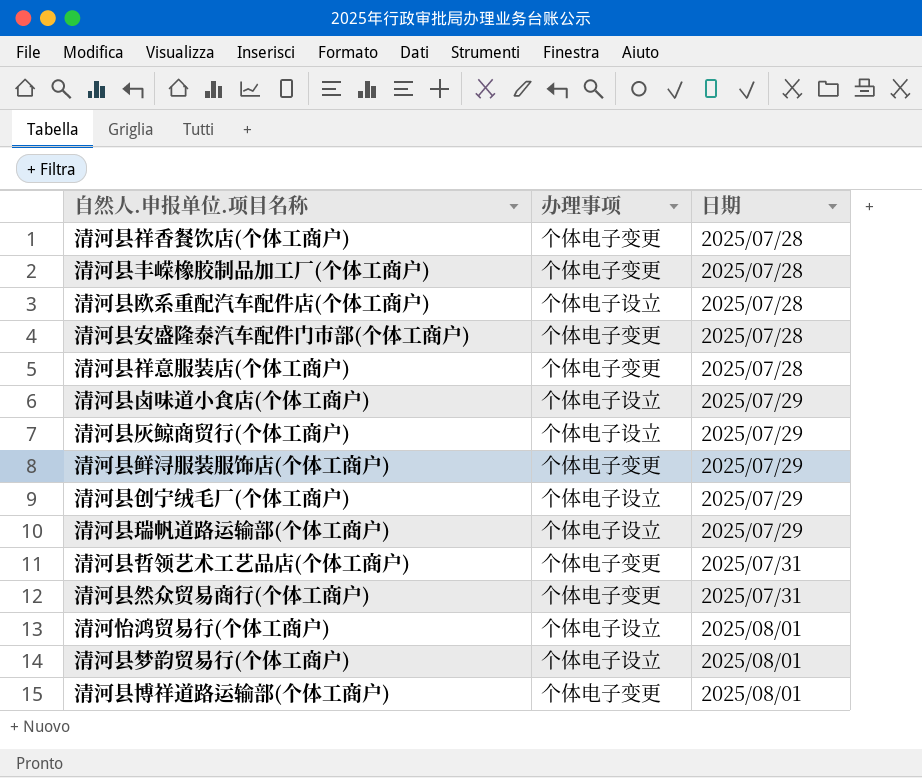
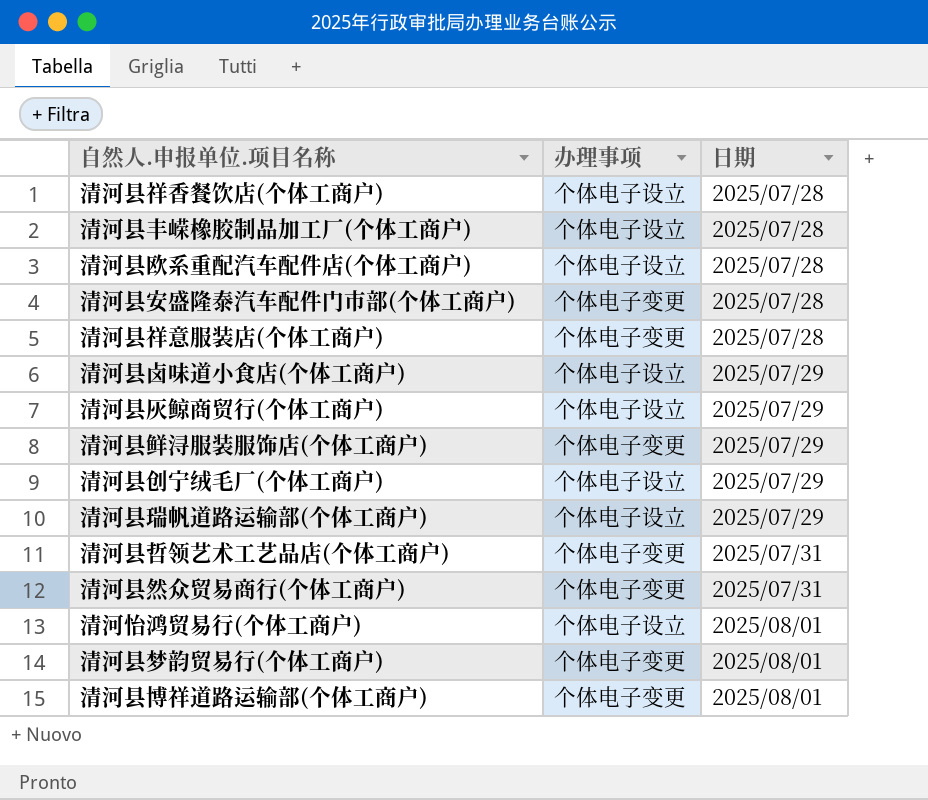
清河县祥香餐饮店(个体工商户) | 办理事项: 个体电子变更 -> 个体电子设立
清河县丰嵘橡胶制品加工厂(个体工商户) | 办理事项: 个体电子变更 -> 个体电子设立
清河县梦韵贸易行(个体工商户) | 办理事项: 个体电子设立 -> 个体电子变更

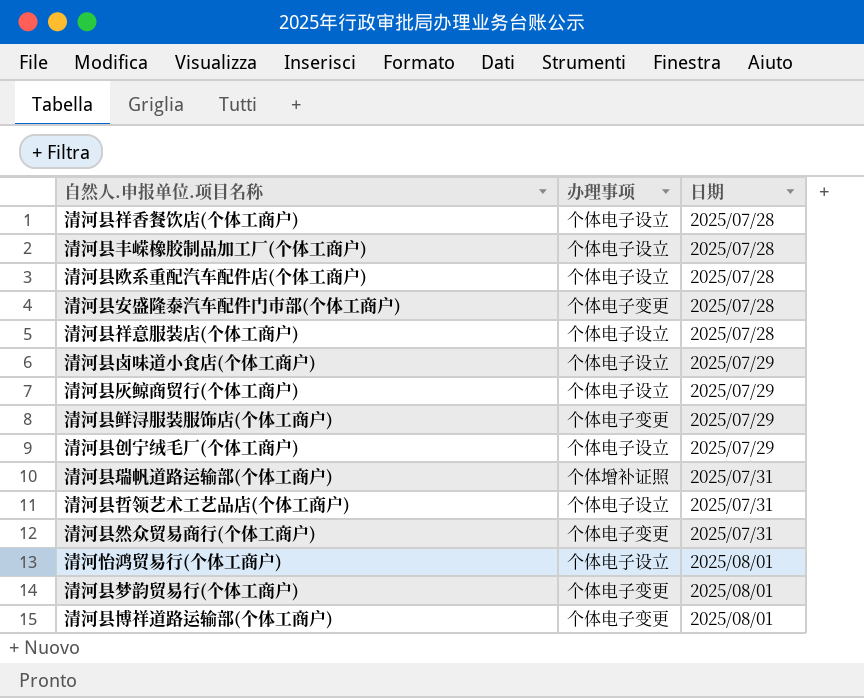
清河县祥意服装店(个体工商户) | 办理事项: 个体电子变更 -> 个体电子设立
清河县瑞帆道路运输部(个体工商户) | 办理事项: 个体电子设立 -> 个体增补证照
清河县瑞帆道路运输部(个体工商户) | 日期: 2025/07/29 -> 2025/07/31
清河县哲领艺术工艺品店(个体工商户) | 办理事项: 个体电子变更 -> 个体电子设立

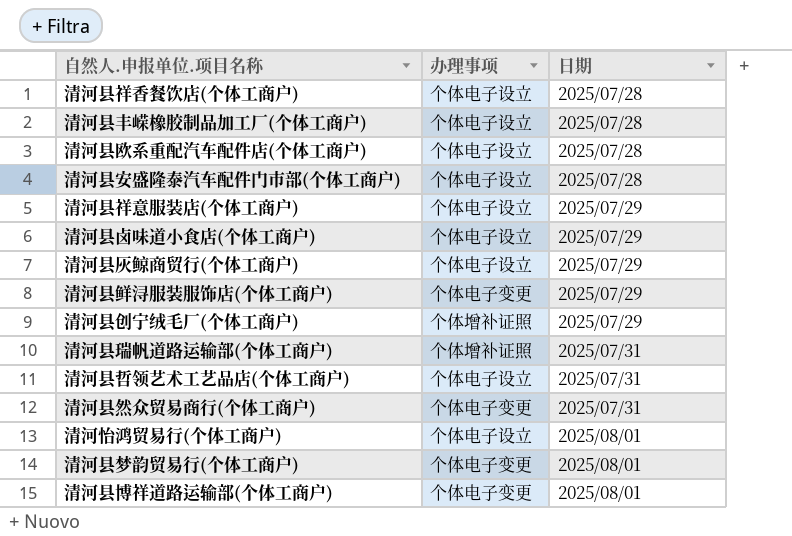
清河县安盛隆泰汽车配件门市部(个体工商户) | 办理事项: 个体电子变更 -> 个体电子设立
清河县祥意服装店(个体工商户) | 日期: 2025/07/28 -> 2025/07/29
清河县创宁绒毛厂(个体工商户) | 办理事项: 个体电子设立 -> 个体增补证照

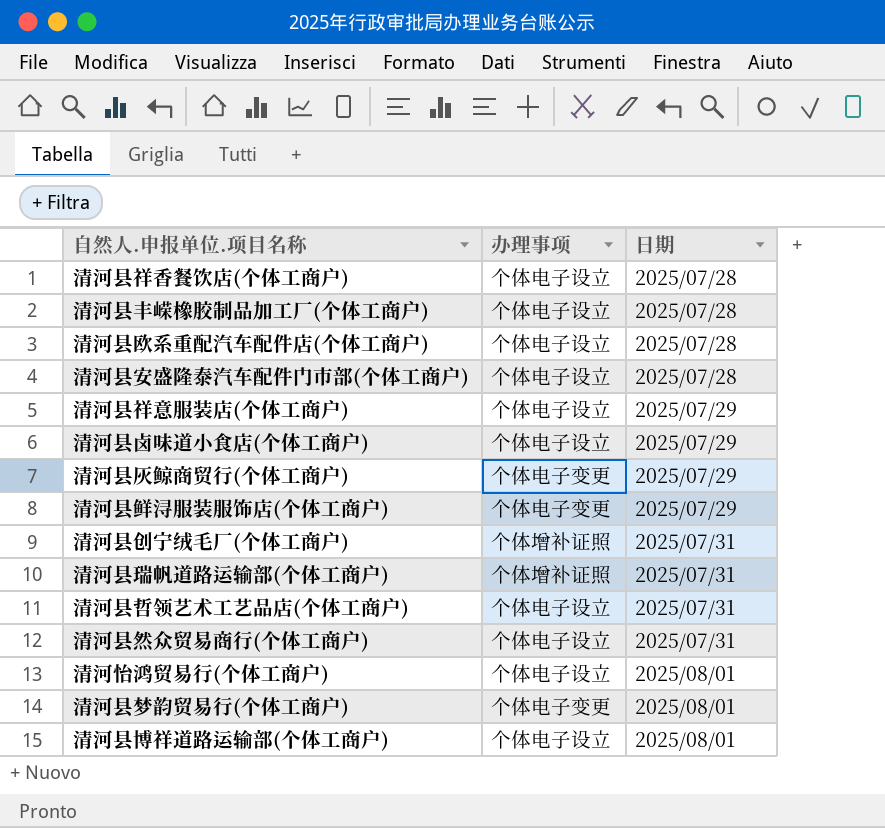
清河县灰鲸商贸行(个体工商户) | 办理事项: 个体电子设立 -> 个体电子变更
清河县创宁绒毛厂(个体工商户) | 日期: 2025/07/29 -> 2025/07/31
清河县然众贸易商行(个体工商户) | 办理事项: 个体电子变更 -> 个体电子设立
清河县博祥道路运输部(个体工商户) | 办理事项: 个体电子变更 -> 个体电子设立

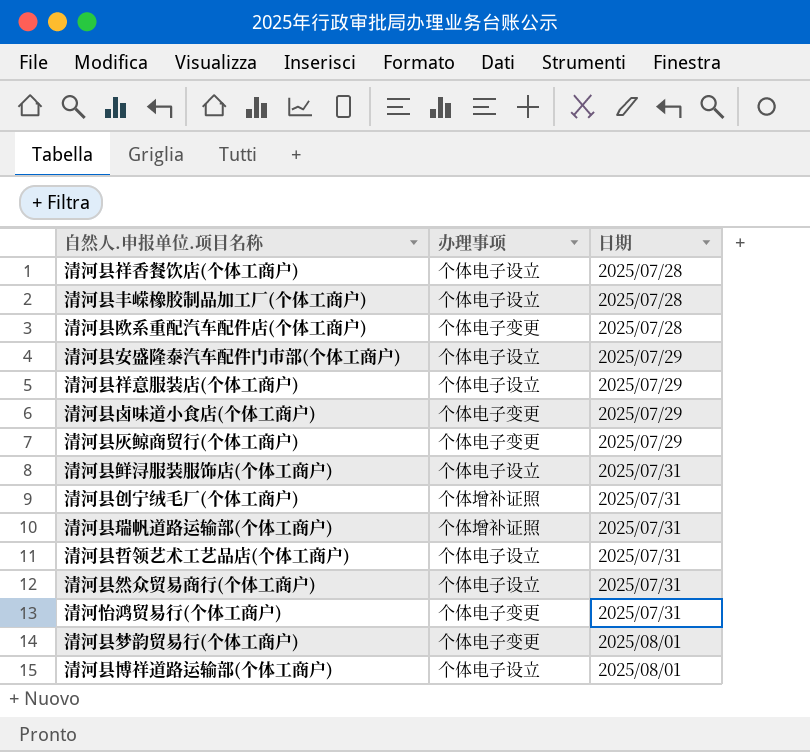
清河县欧系重配汽车配件店(个体工商户) | 办理事项: 个体电子设立 -> 个体电子变更
清河县安盛隆泰汽车配件门市部(个体工商户) | 日期: 2025/07/28 -> 2025/07/29
清河县卤味道小食店(个体工商户) | 办理事项: 个体电子设立 -> 个体电子变更
清河县鲜浔服装服饰店(个体工商户) | 办理事项: 个体电子变更 -> 个体电子设立
清河县鲜浔服装服饰店(个体工商户) | 日期: 2025/07/29 -> 2025/07/31
清河怡鸿贸易行(个体工商户) | 办理事项: 个体电子设立 -> 个体电子变更
清河怡鸿贸易行(个体工商户) | 日期: 2025/08/01 -> 2025/07/31

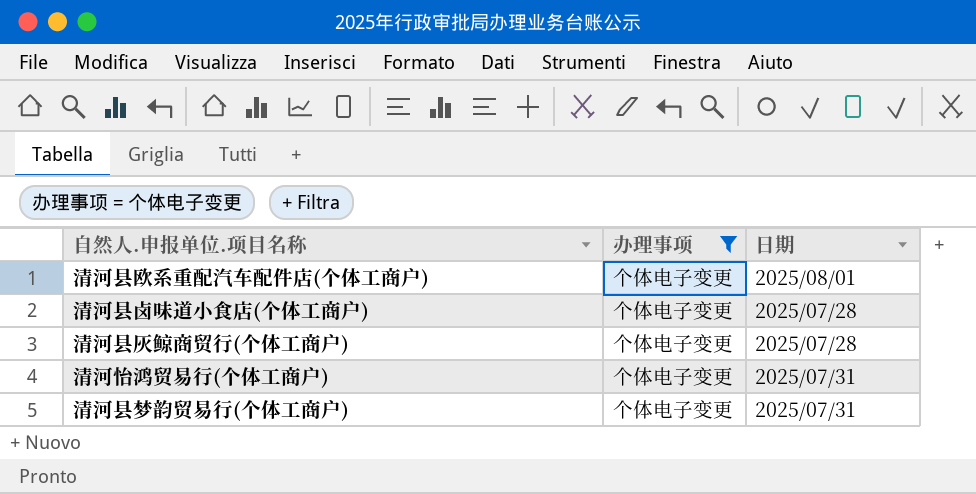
filter: none -> 办理事项 = 个体电子变更
清河县欧系重配汽车配件店(个体工商户) | 日期: 2025/07/28 -> 2025/08/01
清河县卤味道小食店(个体工商户) | 日期: 2025/07/29 -> 2025/07/28
清河县灰鲸商贸行(个体工商户) | 日期: 2025/07/29 -> 2025/07/28
清河县梦韵贸易行(个体工商户) | 日期: 2025/08/01 -> 2025/07/31

